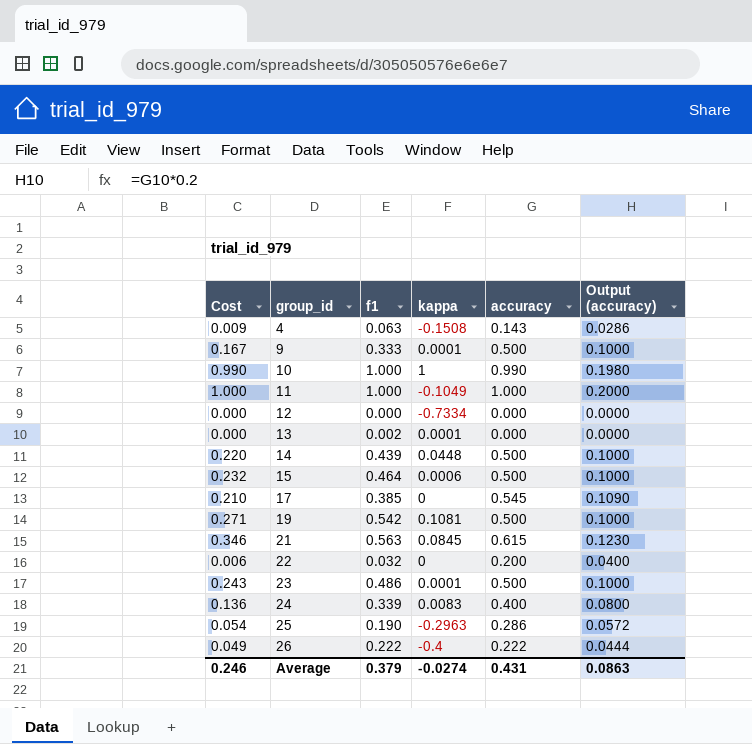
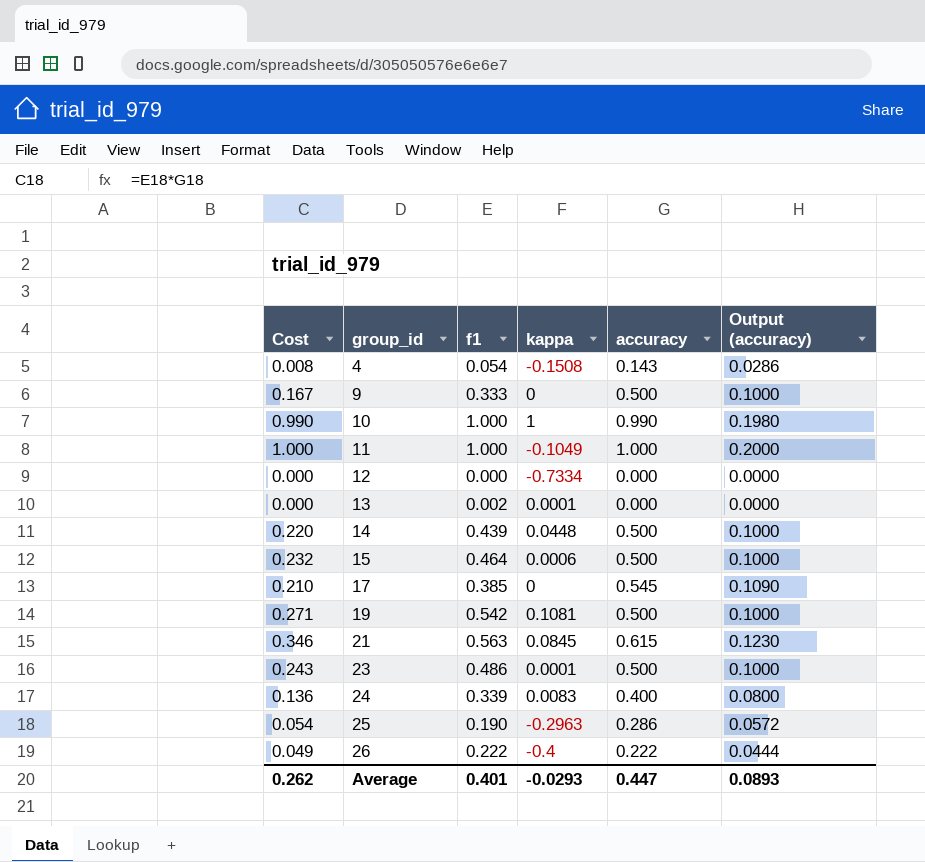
row 22: 0.006 | 0.032 | 0 | 0.200 | 0.0400 -> none
4 | Cost: 0.009 -> 0.008
4 | f1: 0.063 -> 0.054
9 | kappa: 0.0001 -> 0
Average | Cost: 0.246 -> 0.262
Average | f1: 0.379 -> 0.401
Average | kappa: -0.0274 -> -0.0293
Average | accuracy: 0.431 -> 0.447
Average | Output (accuracy): 0.0863 -> 0.0893

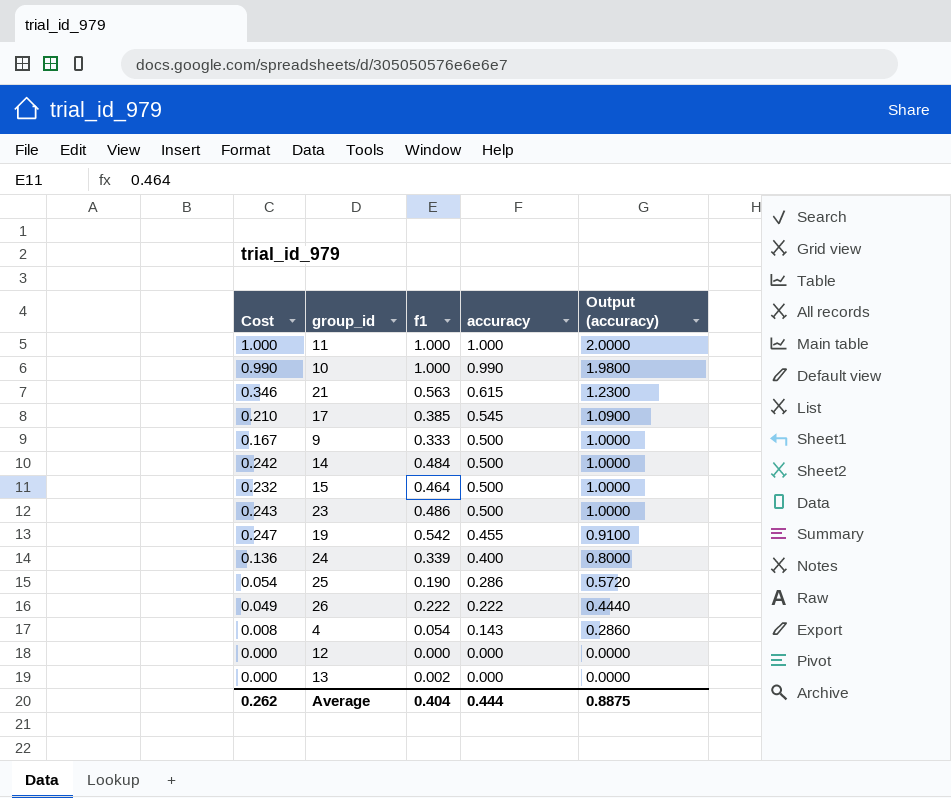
row order: group_id ascending -> accuracy descending
column kappa | position: 4 -> none
column Output (accuracy) | formula: [accuracy] * 0.2 -> [accuracy] * 2
14 | Cost: 0.220 -> 0.242
14 | f1: 0.439 -> 0.484
19 | Cost: 0.271 -> 0.247
19 | accuracy: 0.500 -> 0.455
Average | f1: 0.401 -> 0.404
Average | accuracy: 0.447 -> 0.444
Average | Output (accuracy): 0.0893 -> 0.8875

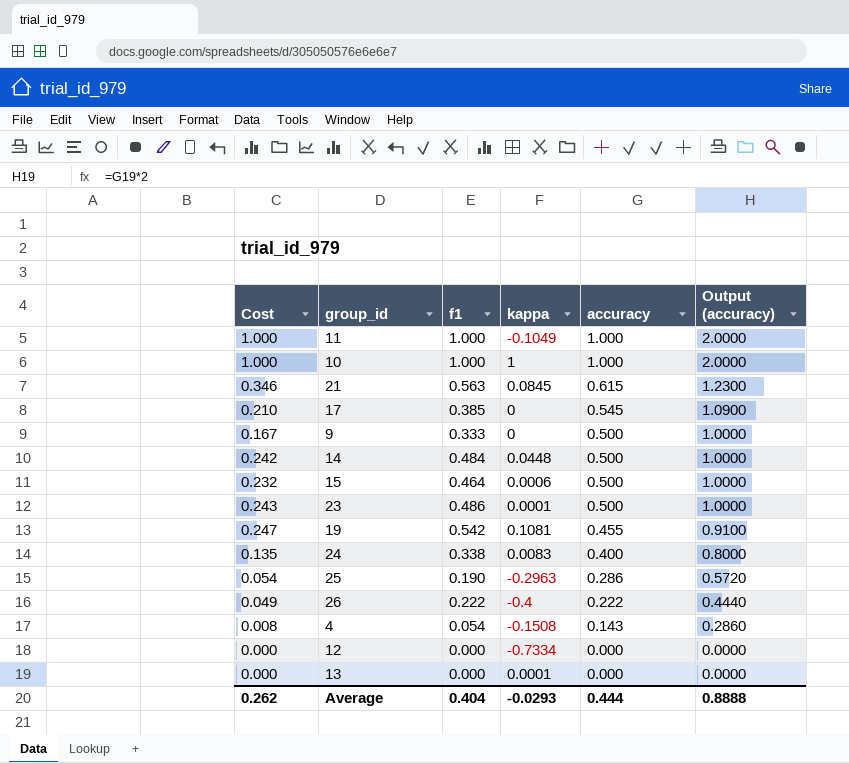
column kappa | position: none -> 4
10 | Cost: 0.990 -> 1.000
10 | accuracy: 0.990 -> 1.000
10 | Output (accuracy): 1.9800 -> 2.0000
24 | Cost: 0.136 -> 0.135
24 | f1: 0.339 -> 0.338
13 | f1: 0.002 -> 0.000
Average | Output (accuracy): 0.8875 -> 0.8888

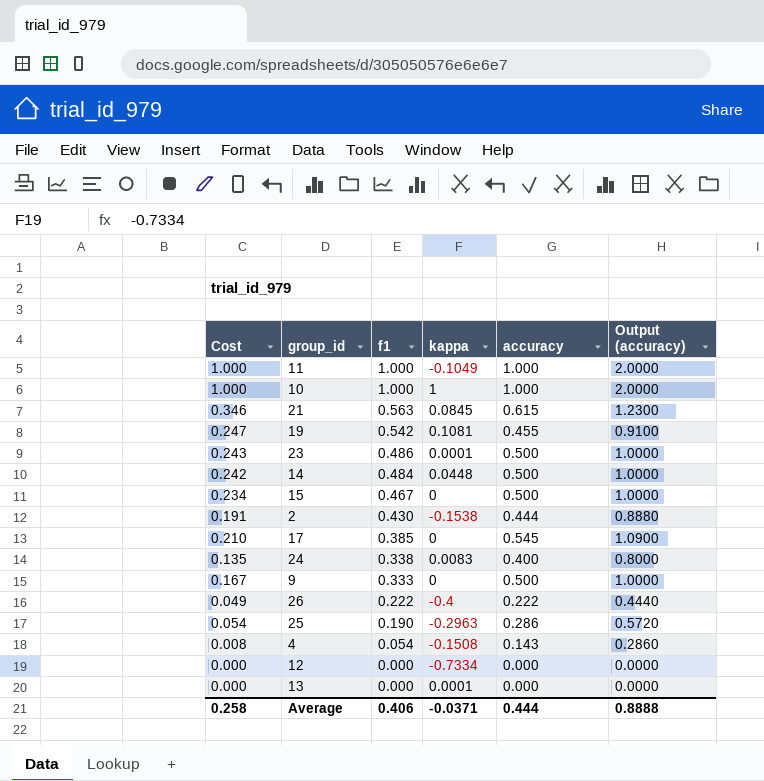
row order: accuracy descending -> f1 descending
15 | Cost: 0.232 -> 0.234
15 | f1: 0.464 -> 0.467
15 | kappa: 0.0006 -> 0
row 2: none -> 0.191 | 0.430 | -0.1538 | 0.444 | 0.8880
Average | Cost: 0.262 -> 0.258
Average | f1: 0.404 -> 0.406
Average | kappa: -0.0293 -> -0.0371

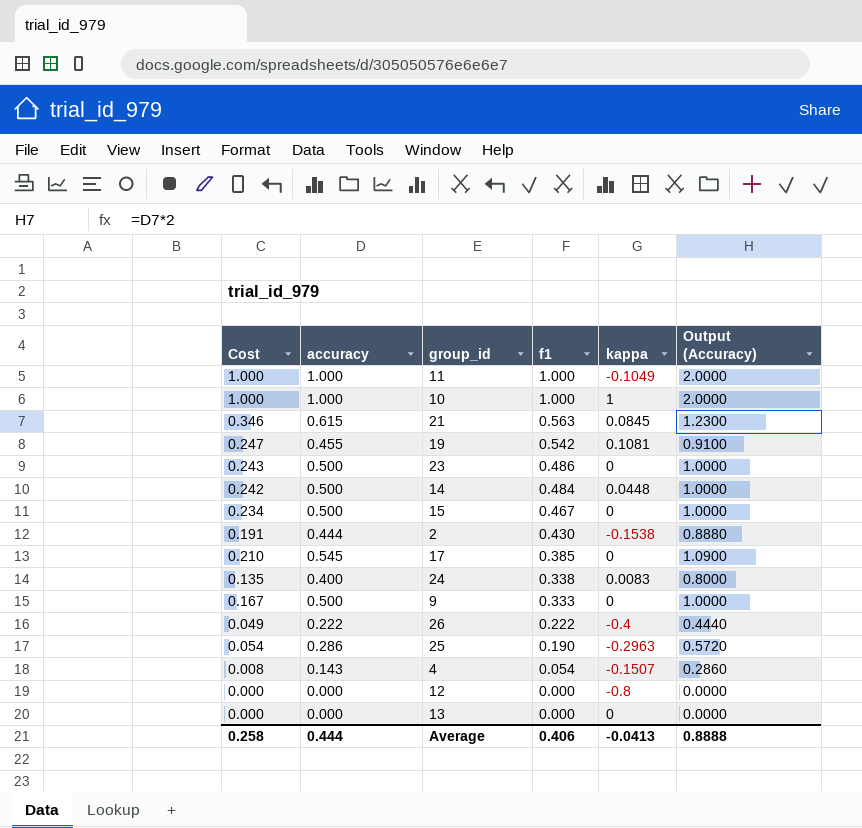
column accuracy | position: 5 -> 2
column name: Output (accuracy) -> Output (Accuracy)
23 | kappa: 0.0001 -> 0
4 | kappa: -0.1508 -> -0.1507
12 | kappa: -0.7334 -> -0.8
13 | kappa: 0.0001 -> 0
Average | kappa: -0.0371 -> -0.0413

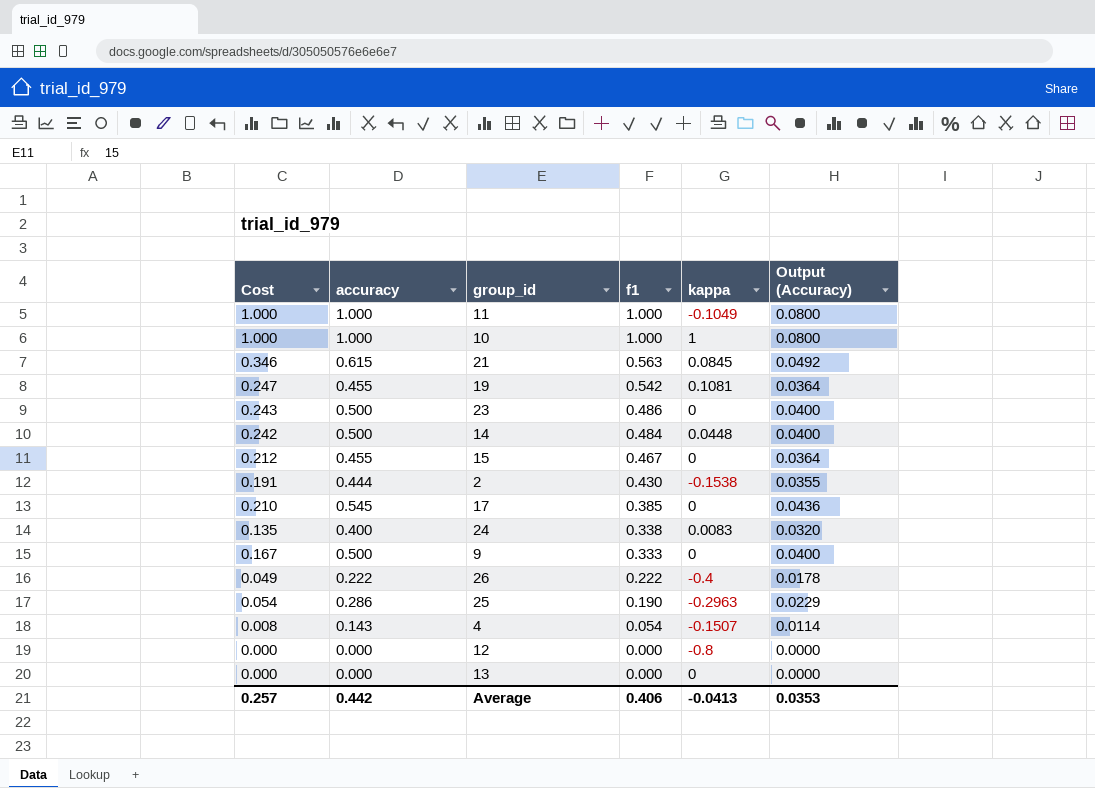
column Output (Accuracy) | formula: [accuracy] * 2 -> [accuracy] * 0.08
15 | Cost: 0.234 -> 0.212
15 | accuracy: 0.500 -> 0.455
Average | Cost: 0.258 -> 0.257
Average | accuracy: 0.444 -> 0.442
Average | Output (Accuracy): 0.8888 -> 0.0353

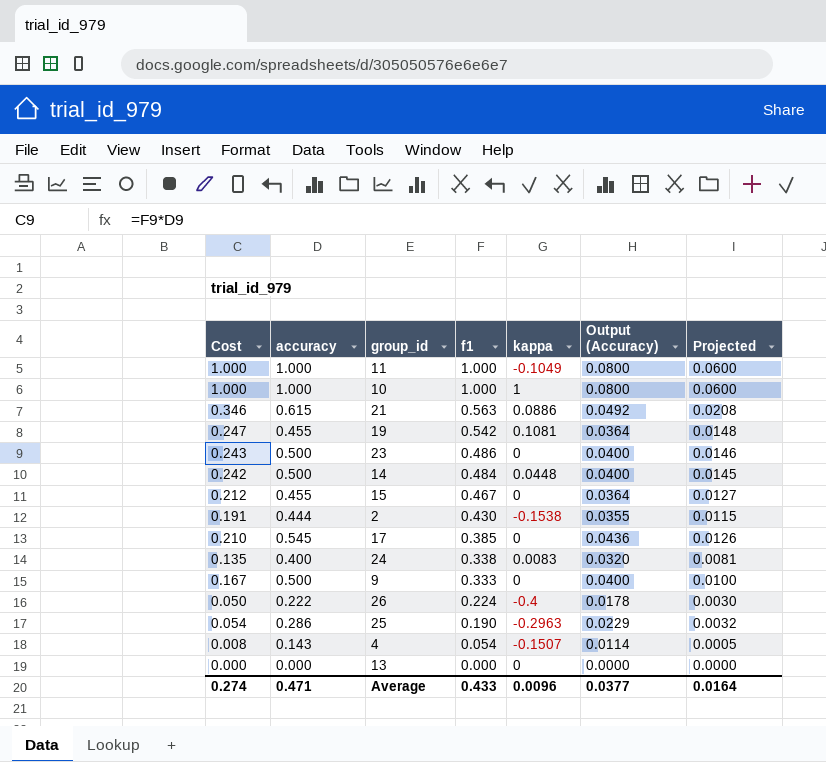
column Projected | formula: none -> [Cost] * 0.06
row 12: 0.000 | 0.000 | 0.000 | -0.8 | 0.0000 -> none
21 | kappa: 0.0845 -> 0.0886
26 | Cost: 0.049 -> 0.050
26 | f1: 0.222 -> 0.224
Average | Cost: 0.257 -> 0.274
Average | accuracy: 0.442 -> 0.471
Average | f1: 0.406 -> 0.433
Average | kappa: -0.0413 -> 0.0096
Average | Output (Accuracy): 0.0353 -> 0.0377

